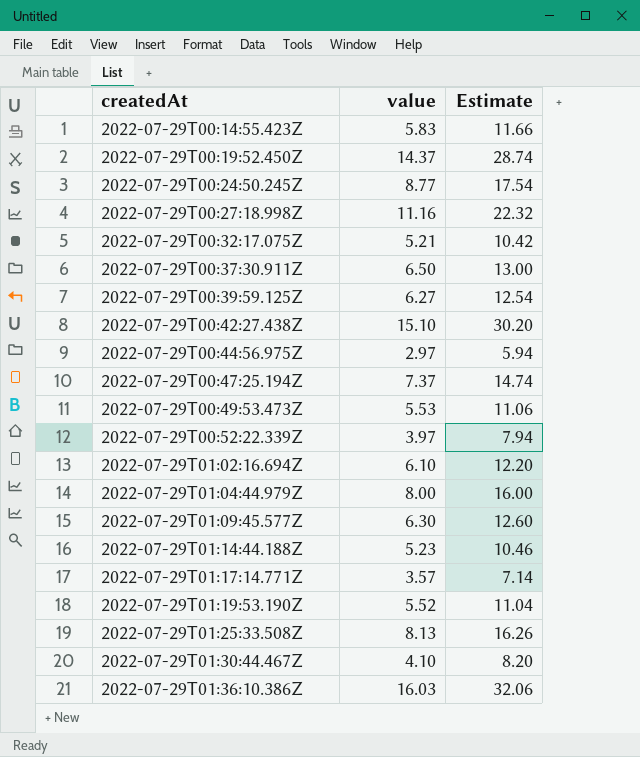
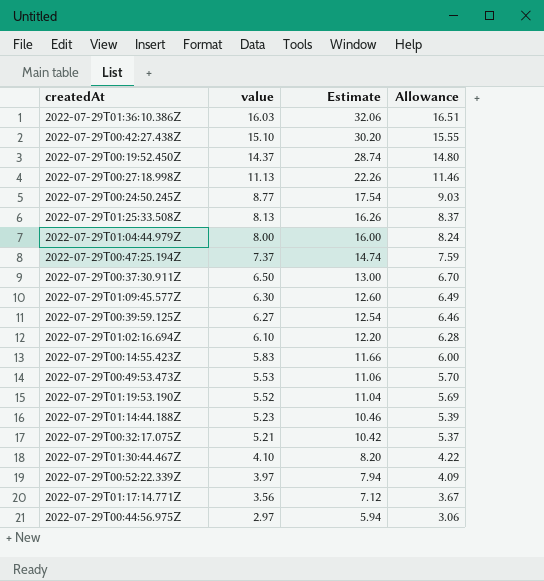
row order: createdAt ascending -> value descending
column Allowance | formula: none -> [value] * 1.03
2022-07-29T00:27:18.998Z | value: 11.16 -> 11.13
2022-07-29T00:27:18.998Z | Estimate: 22.32 -> 22.26
2022-07-29T01:17:14.771Z | value: 3.57 -> 3.56
2022-07-29T01:17:14.771Z | Estimate: 7.14 -> 7.12

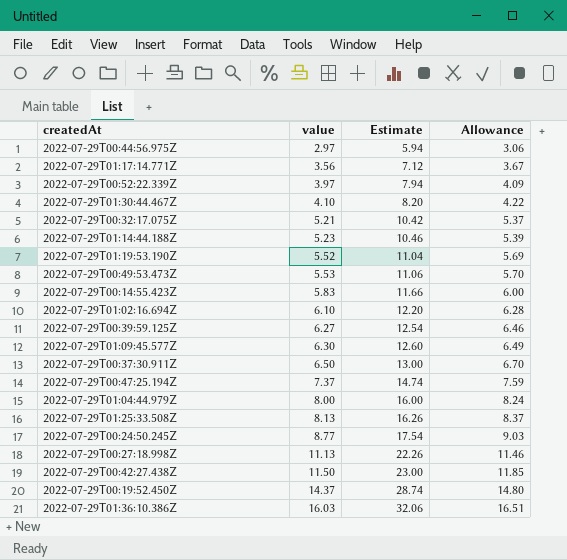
row order: value descending -> value ascending
2022-07-29T00:42:27.438Z | value: 15.10 -> 11.50
2022-07-29T00:42:27.438Z | Estimate: 30.20 -> 23.00
2022-07-29T00:42:27.438Z | Allowance: 15.55 -> 11.85

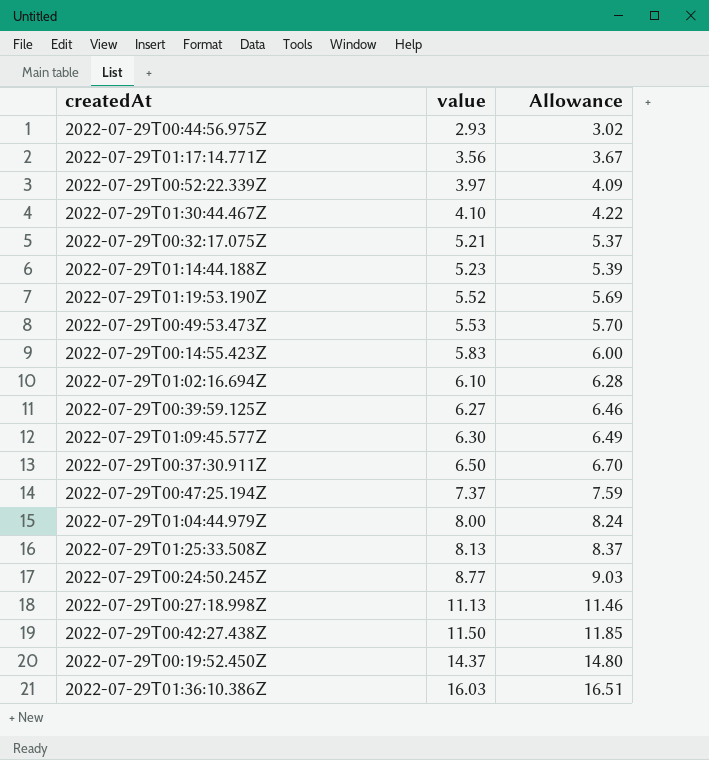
column Estimate | formula: [value] * 2 -> none
2022-07-29T00:44:56.975Z | value: 2.97 -> 2.93
2022-07-29T00:44:56.975Z | Allowance: 3.06 -> 3.02

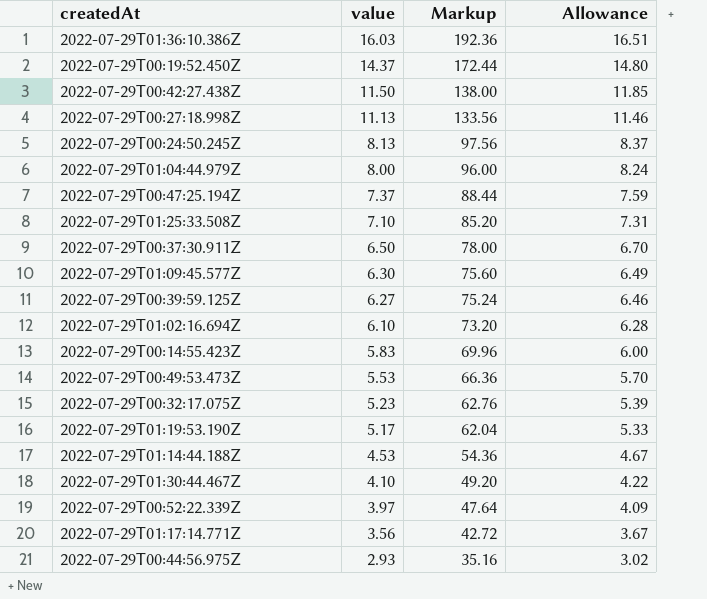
row order: value ascending -> value descending
column Markup | formula: none -> [value] * 12
2022-07-29T00:24:50.245Z | value: 8.77 -> 8.13
2022-07-29T00:24:50.245Z | Allowance: 9.03 -> 8.37
2022-07-29T01:25:33.508Z | value: 8.13 -> 7.10
2022-07-29T01:25:33.508Z | Allowance: 8.37 -> 7.31
2022-07-29T00:32:17.075Z | value: 5.21 -> 5.23
2022-07-29T00:32:17.075Z | Allowance: 5.37 -> 5.39
2022-07-29T01:19:53.190Z | value: 5.52 -> 5.17
2022-07-29T01:19:53.190Z | Allowance: 5.69 -> 5.33
2022-07-29T01:14:44.188Z | value: 5.23 -> 4.53
2022-07-29T01:14:44.188Z | Allowance: 5.39 -> 4.67

